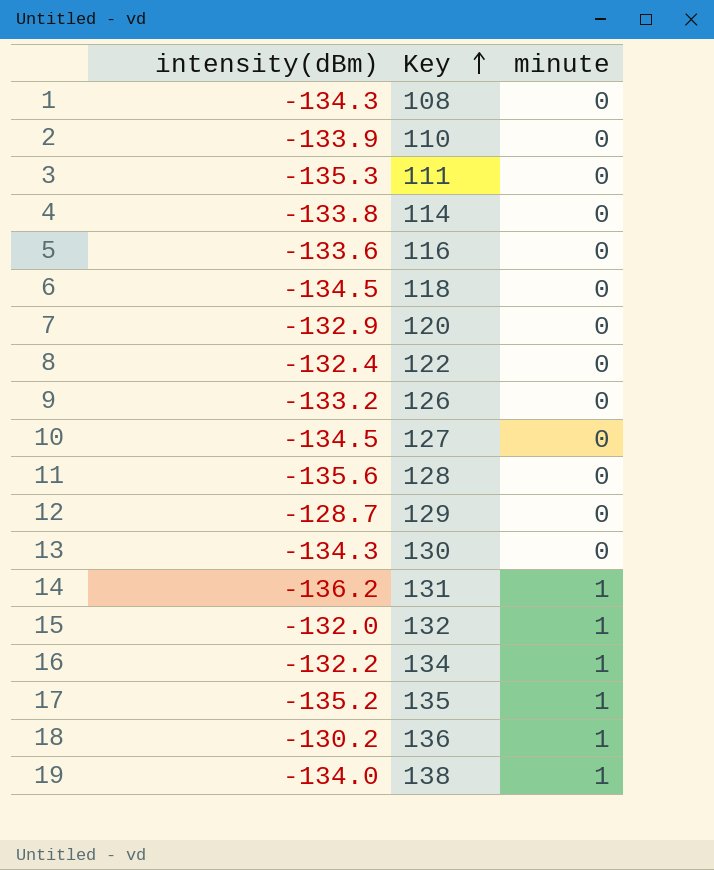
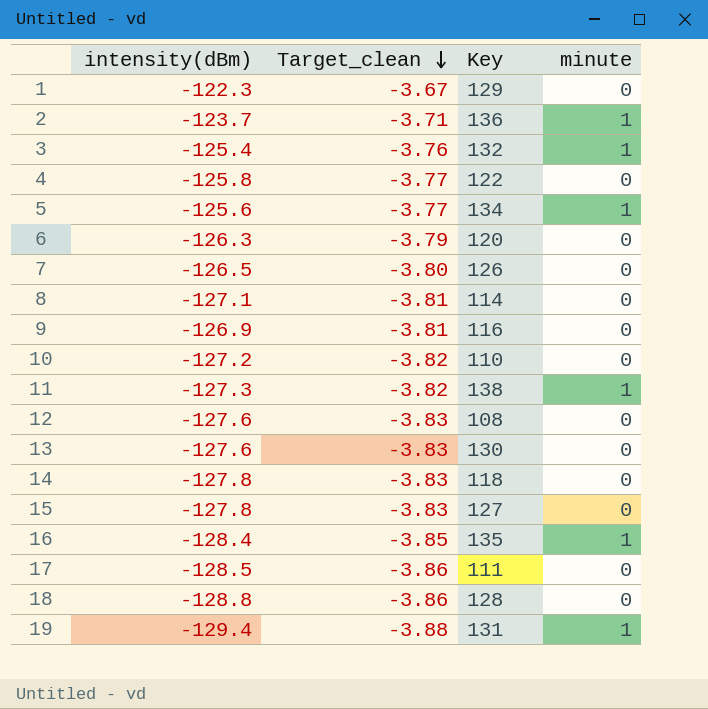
row order: Key ascending -> Target_clean descending
column Target_clean | formula: none -> [intensity(dBm)] * 0.03
129 | intensity(dBm): -128.7 -> -122.3
136 | intensity(dBm): -130.2 -> -123.7
132 | intensity(dBm): -132.0 -> -125.4
122 | intensity(dBm): -132.4 -> -125.8
134 | intensity(dBm): -132.2 -> -125.6
120 | intensity(dBm): -132.9 -> -126.3
126 | intensity(dBm): -133.2 -> -126.5
114 | intensity(dBm): -133.8 -> -127.1
116 | intensity(dBm): -133.6 -> -126.9
110 | intensity(dBm): -133.9 -> -127.2
138 | intensity(dBm): -134.0 -> -127.3
108 | intensity(dBm): -134.3 -> -127.6
130 | intensity(dBm): -134.3 -> -127.6
118 | intensity(dBm): -134.5 -> -127.8
127 | intensity(dBm): -134.5 -> -127.8
135 | intensity(dBm): -135.2 -> -128.4
111 | intensity(dBm): -135.3 -> -128.5
128 | intensity(dBm): -135.6 -> -128.8
131 | intensity(dBm): -136.2 -> -129.4

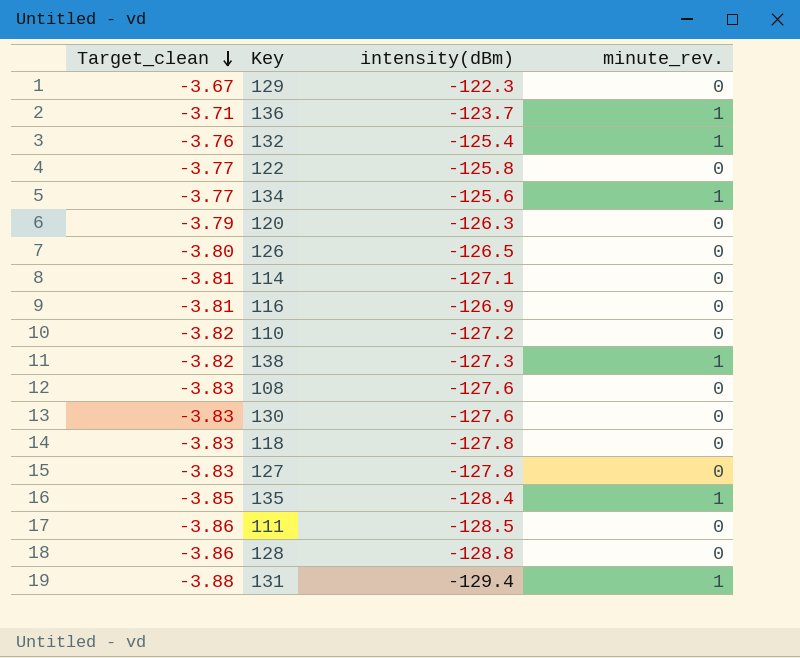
column intensity(dBm) | position: 1 -> 3
column name: minute -> minute_rev.

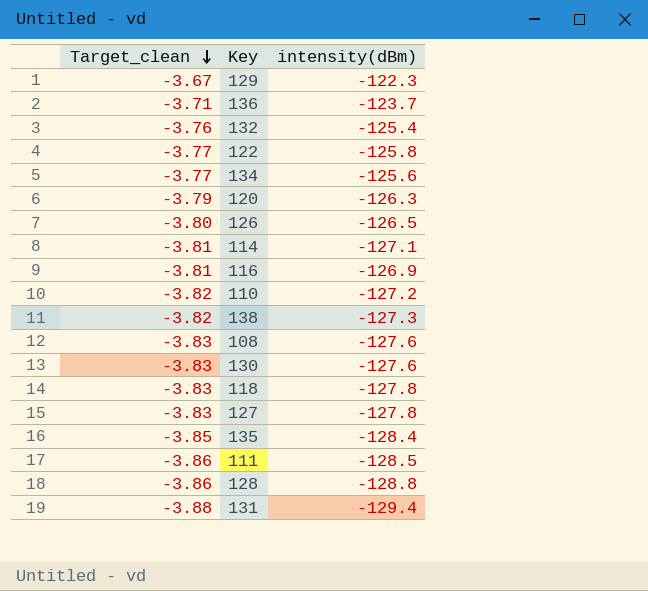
column minute_rev. | position: 4 -> none

